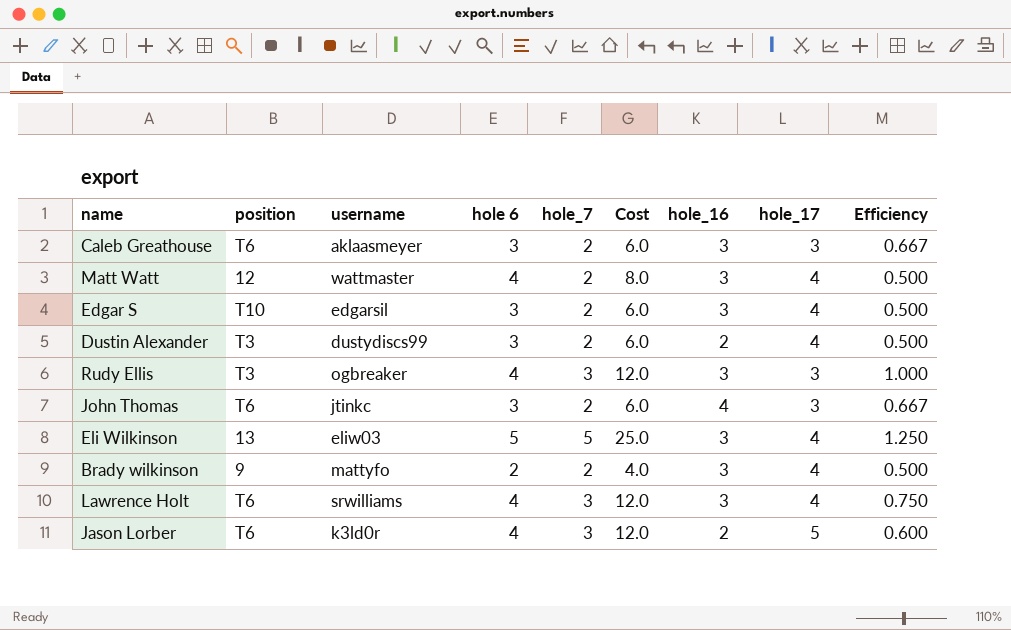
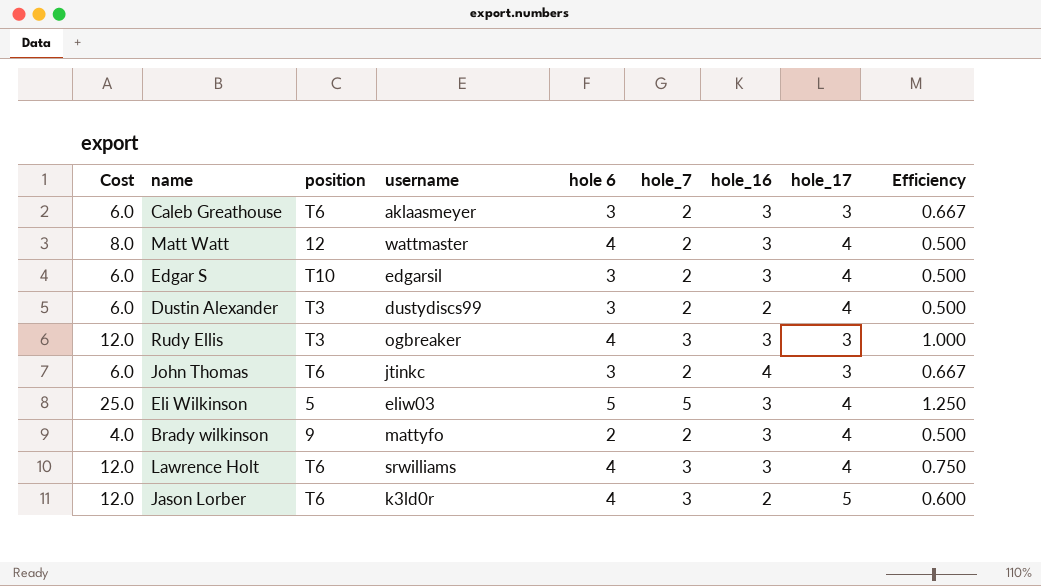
column Cost | position: 6 -> 1
Eli Wilkinson | position: 13 -> 5

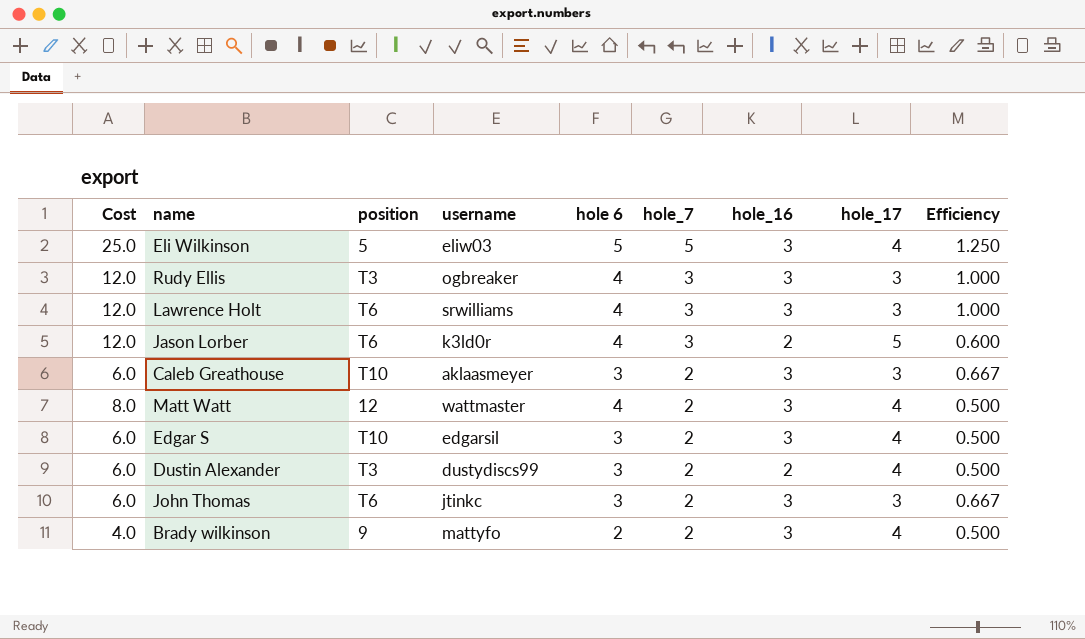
row order: none -> hole_7 descending
Lawrence Holt | hole_17: 4 -> 3
Lawrence Holt | Efficiency: 0.750 -> 1.000
Caleb Greathouse | position: T6 -> T10
John Thomas | hole_16: 4 -> 3

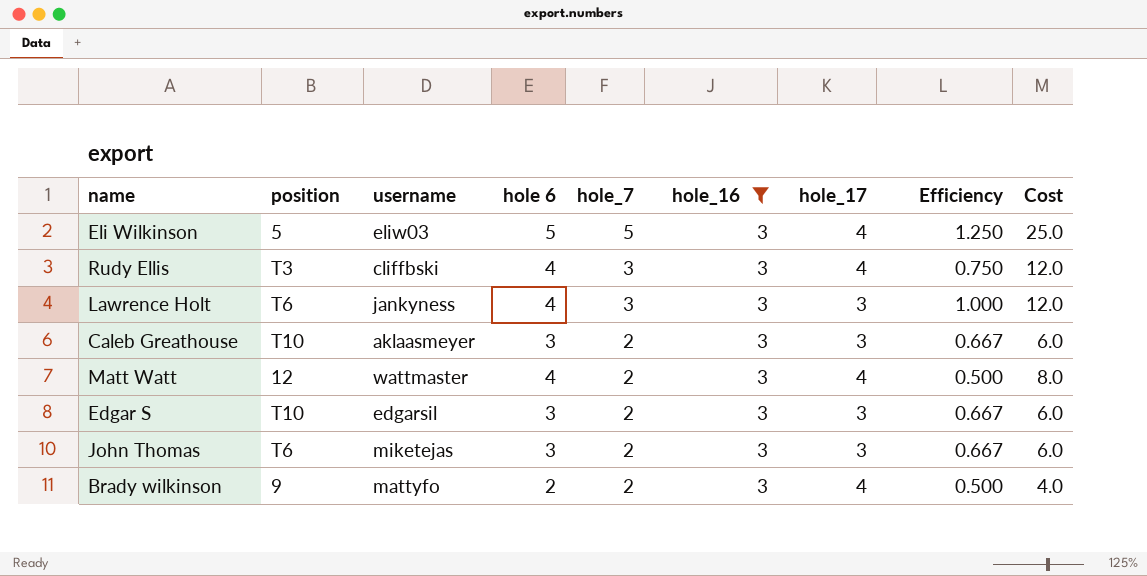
filter: none -> hole_16 = 3
column Cost | position: 1 -> 9
Rudy Ellis | username: ogbreaker -> cliffbski
Rudy Ellis | hole_17: 3 -> 4
Rudy Ellis | Efficiency: 1.000 -> 0.750
Lawrence Holt | username: srwilliams -> jankyness
Edgar S | hole_17: 4 -> 3
Edgar S | Efficiency: 0.500 -> 0.667
John Thomas | username: jtinkc -> miketejas

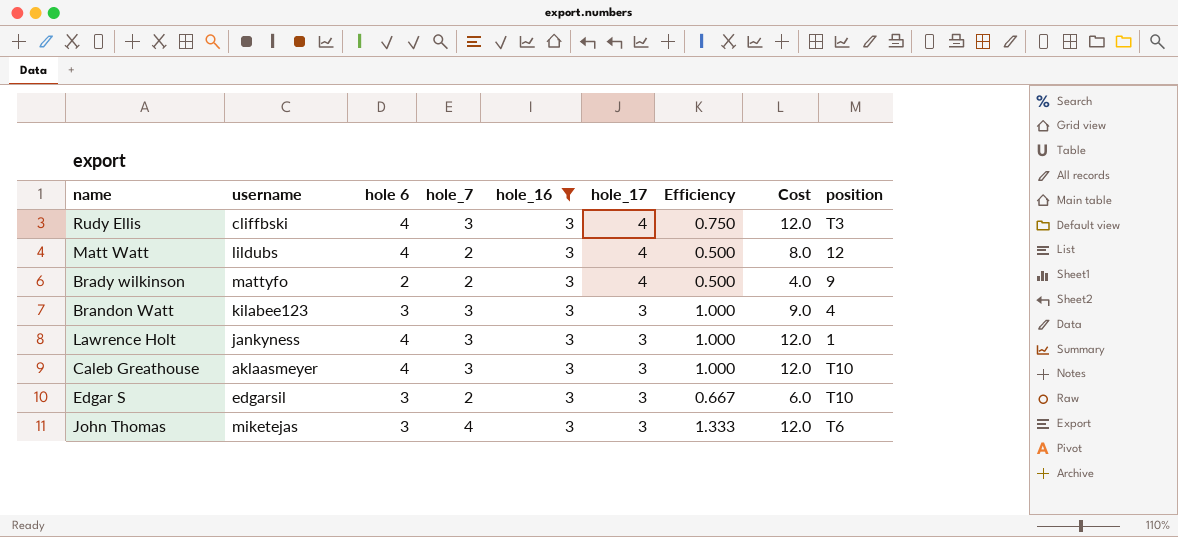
row order: hole_7 descending -> hole_17 descending
column position | position: 2 -> 9
row Eli Wilkinson: 5 | eliw03 | 5 | 5 | 3 | 4 | 1.250 | 25.0 -> none
Matt Watt | username: wattmaster -> lildubs
row Brandon Watt: none -> kilabee123 | 3 | 3 | 3 | 3 | 1.000 | 9.0 | 4
Lawrence Holt | position: T6 -> 1
Caleb Greathouse | hole 6: 3 -> 4
Caleb Greathouse | hole_7: 2 -> 3
Caleb Greathouse | Efficiency: 0.667 -> 1.000
Caleb Greathouse | Cost: 6.0 -> 12.0
John Thomas | hole_7: 2 -> 4
John Thomas | Efficiency: 0.667 -> 1.333
John Thomas | Cost: 6.0 -> 12.0

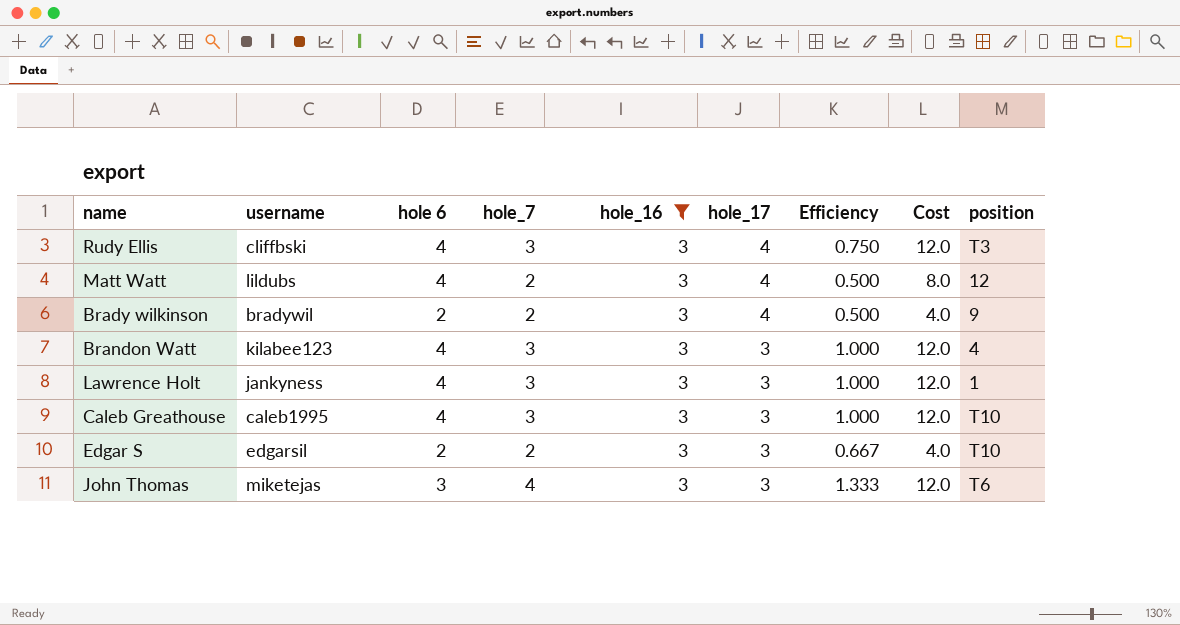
Brady wilkinson | username: mattyfo -> bradywil
Brandon Watt | hole 6: 3 -> 4
Brandon Watt | Cost: 9.0 -> 12.0
Caleb Greathouse | username: aklaasmeyer -> caleb1995
Edgar S | hole 6: 3 -> 2
Edgar S | Cost: 6.0 -> 4.0

